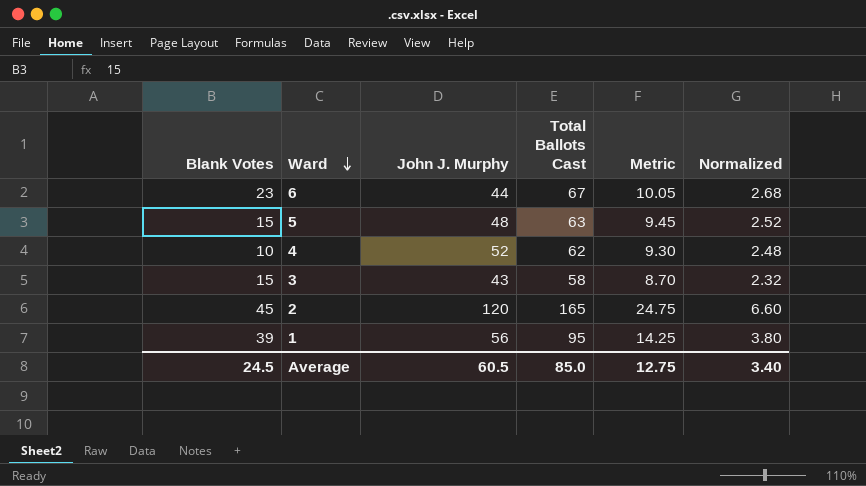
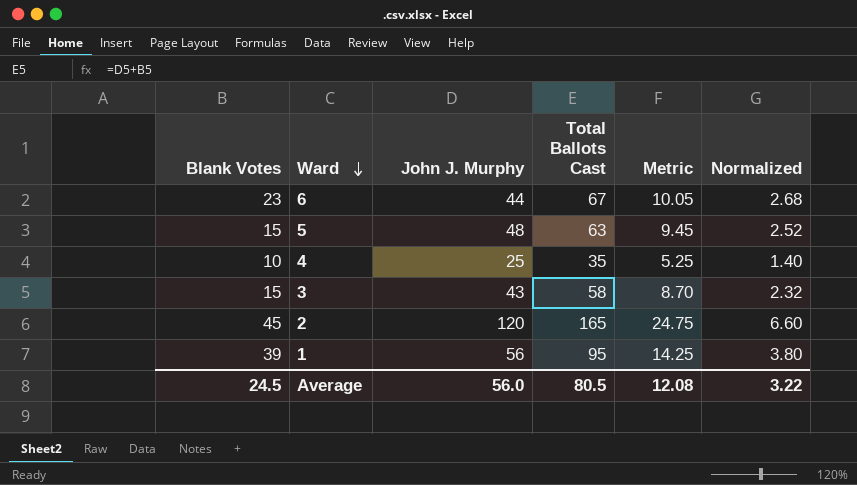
4 | John J. Murphy: 52 -> 25
4 | Total Ballots Cast: 62 -> 35
4 | Metric: 9.30 -> 5.25
4 | Normalized: 2.48 -> 1.40
Average | John J. Murphy: 60.5 -> 56.0
Average | Total Ballots Cast: 85.0 -> 80.5
Average | Metric: 12.75 -> 12.08
Average | Normalized: 3.40 -> 3.22

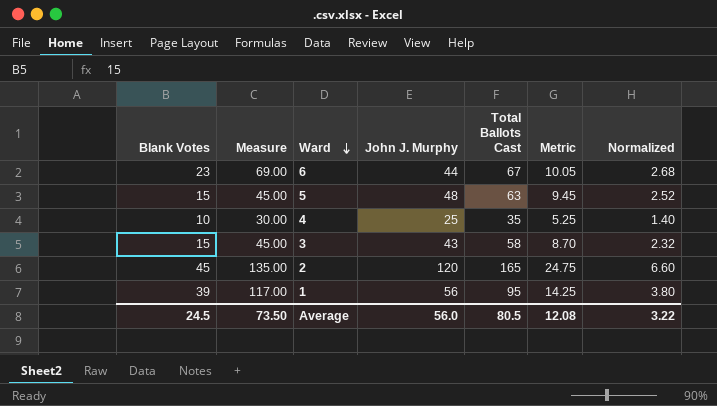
column Measure | formula: none -> [Blank Votes] * 3

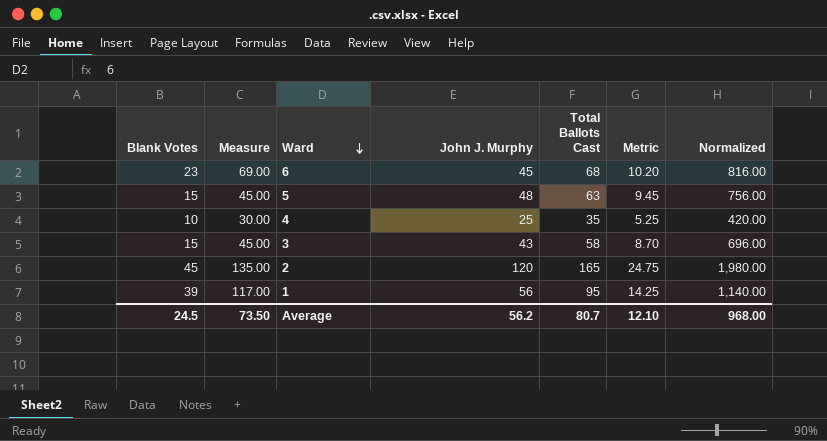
column Normalized | formula: [Total Ballots Cast] * 0.04 -> [Total Ballots Cast] * 12
6 | John J. Murphy: 44 -> 45
6 | Total Ballots Cast: 67 -> 68
6 | Metric: 10.05 -> 10.20
Average | John J. Murphy: 56.0 -> 56.2
Average | Total Ballots Cast: 80.5 -> 80.7
Average | Metric: 12.08 -> 12.10
Average | Normalized: 3.22 -> 968.00

